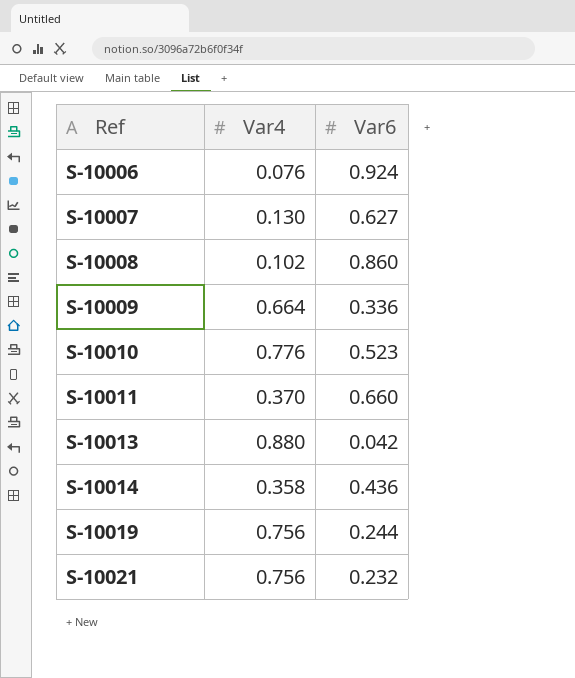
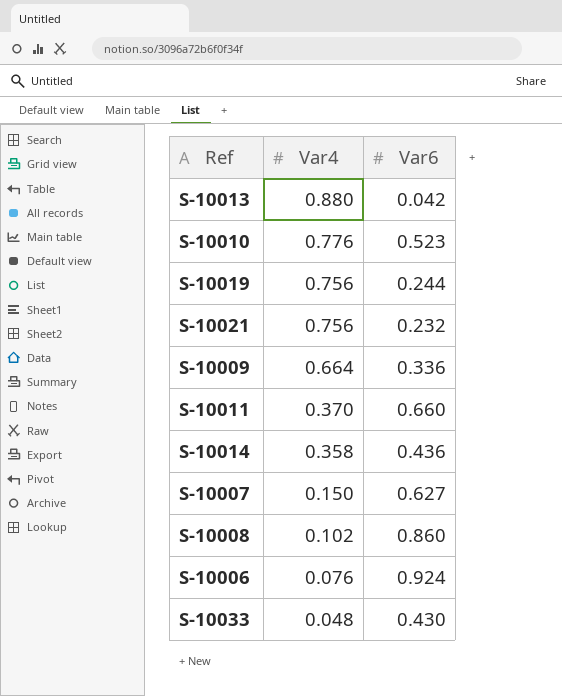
row order: Ref ascending -> Var4 descending
S-10007 | Var4: 0.130 -> 0.150
row S-10033: none -> 0.048 | 0.430

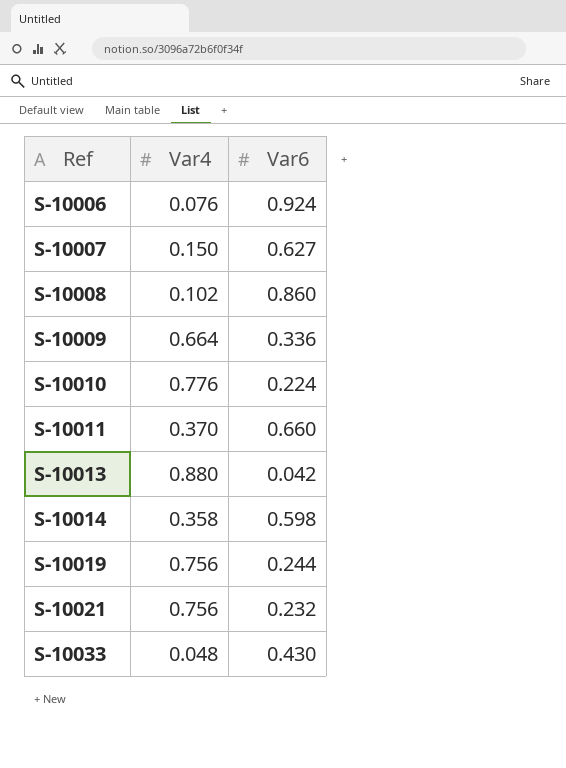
row order: Var4 descending -> Ref ascending
S-10010 | Var6: 0.523 -> 0.224
S-10014 | Var6: 0.436 -> 0.598

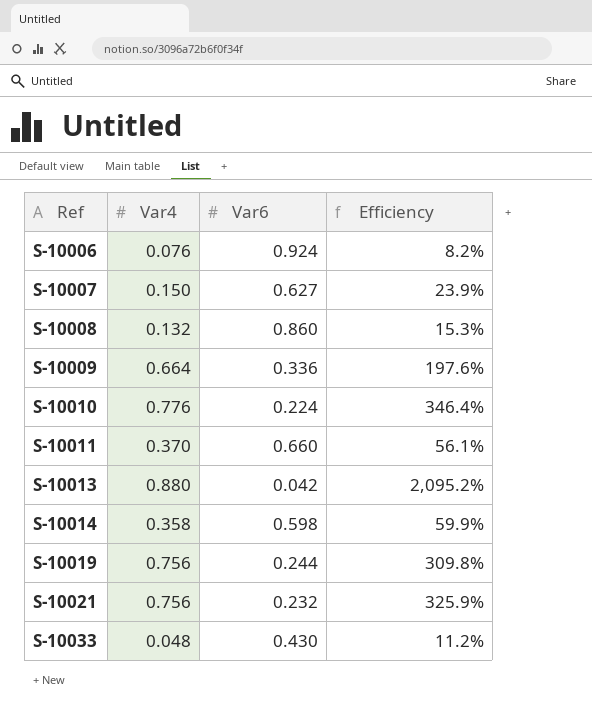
column Efficiency | formula: none -> [Var4] / [Var6]
S-10008 | Var4: 0.102 -> 0.132

